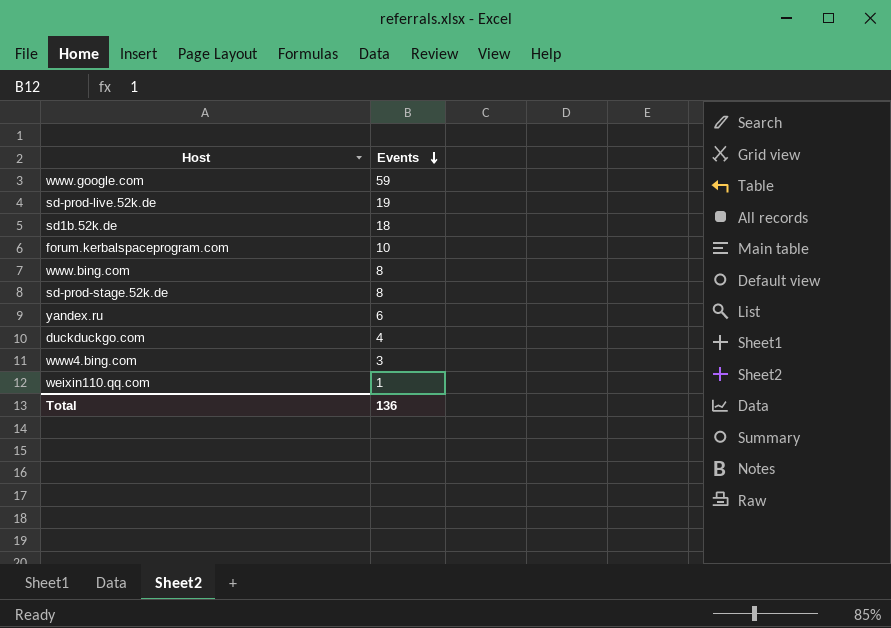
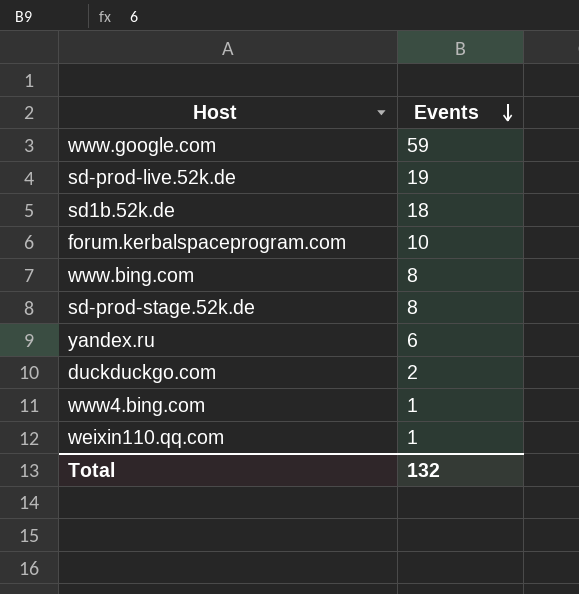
duckduckgo.com | Events: 4 -> 2
www4.bing.com | Events: 3 -> 1
Total | Events: 136 -> 132

